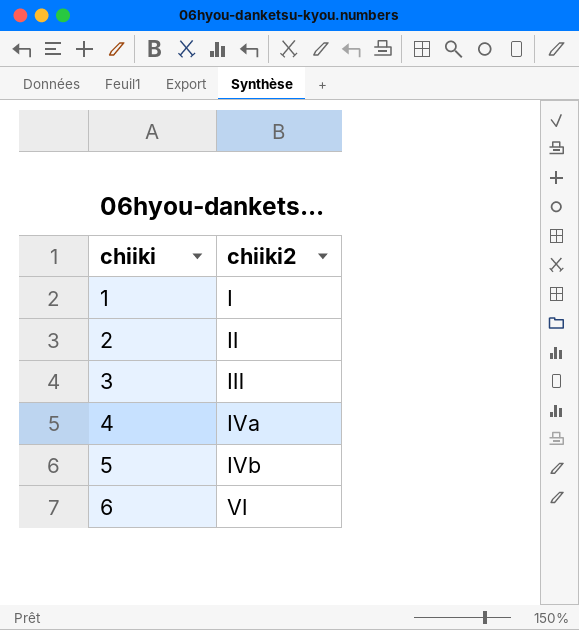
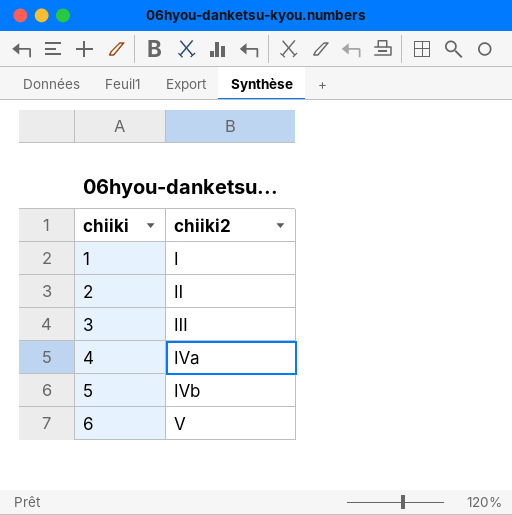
6 | chiiki2: Ⅵ -> Ⅴ

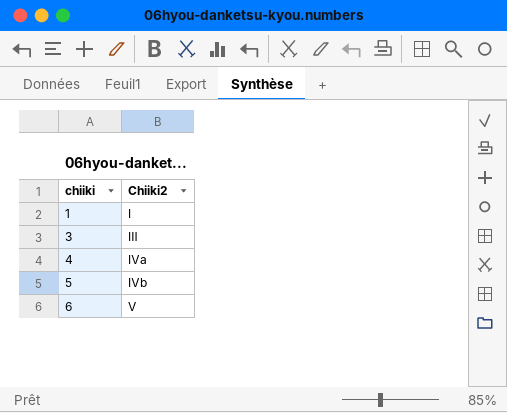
column name: chiiki2 -> Chiiki2
row 2: Ⅱ -> none

